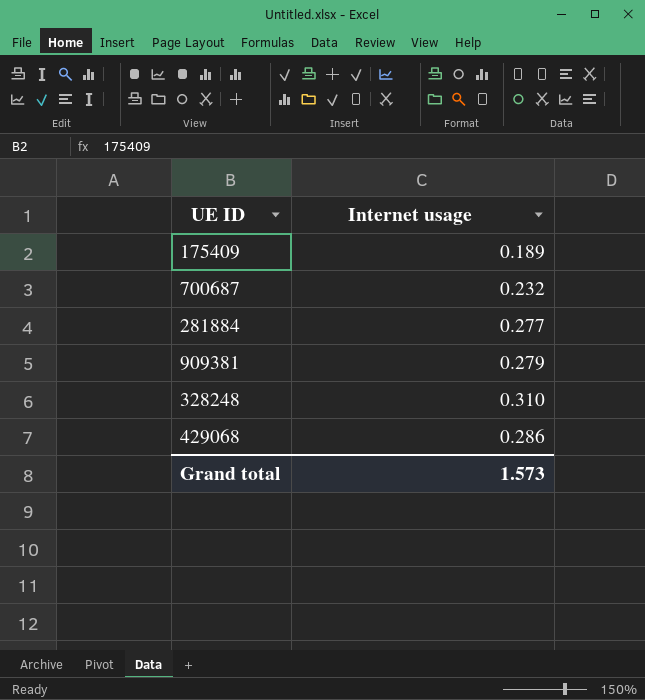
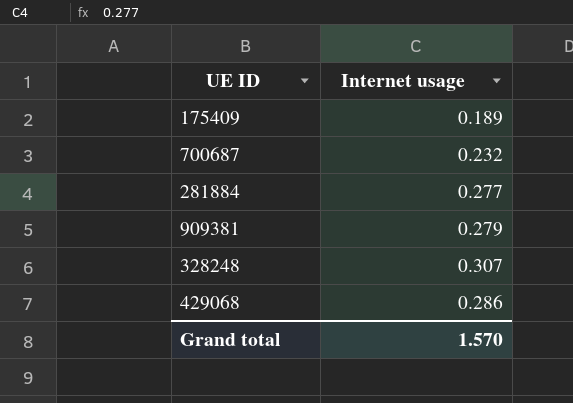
328248 | Internet usage: 0.310 -> 0.307
Grand total | Internet usage: 1.573 -> 1.570

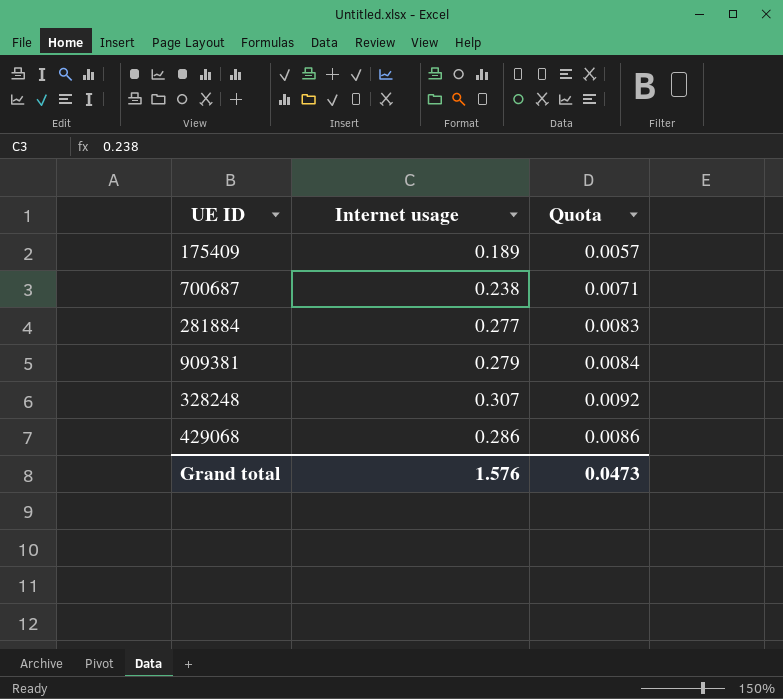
column Quota | formula: none -> [Internet usage] * 0.03
700687 | Internet usage: 0.232 -> 0.238
Grand total | Internet usage: 1.570 -> 1.576

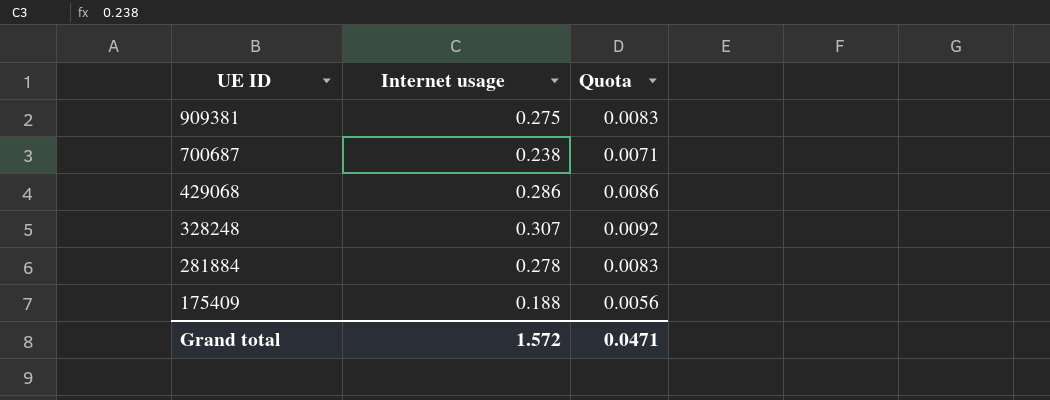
row order: none -> UE ID descending
909381 | Internet usage: 0.279 -> 0.275
909381 | Quota: 0.0084 -> 0.0083
281884 | Internet usage: 0.277 -> 0.278
175409 | Internet usage: 0.189 -> 0.188
175409 | Quota: 0.0057 -> 0.0056
Grand total | Internet usage: 1.576 -> 1.572
Grand total | Quota: 0.0473 -> 0.0471

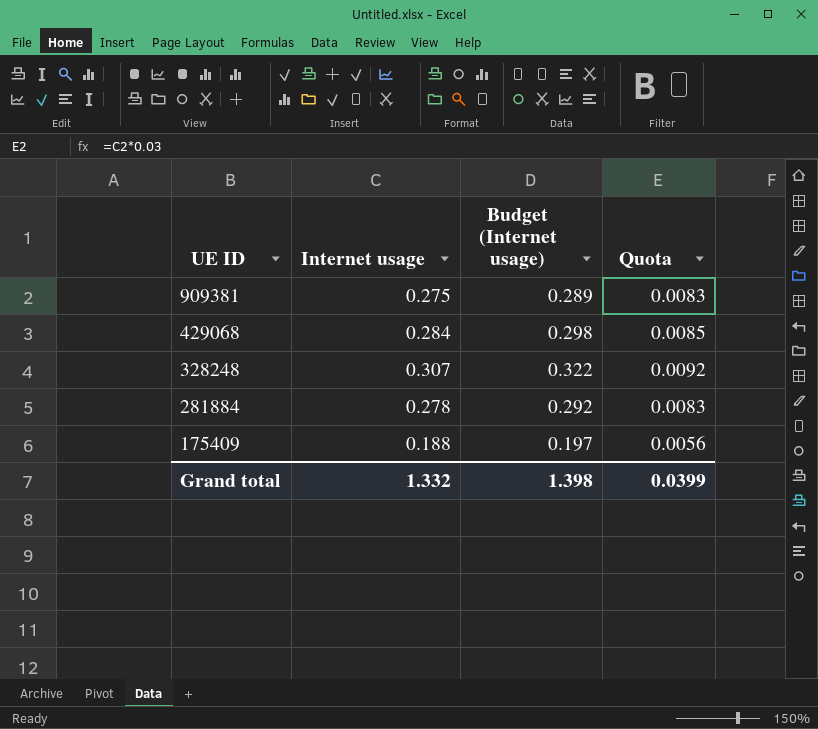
column Budget (Internet usage) | formula: none -> [Internet usage] * 1.05
row 700687: 0.238 | 0.0071 -> none
429068 | Internet usage: 0.286 -> 0.284
429068 | Quota: 0.0086 -> 0.0085
Grand total | Internet usage: 1.572 -> 1.332
Grand total | Quota: 0.0471 -> 0.0399

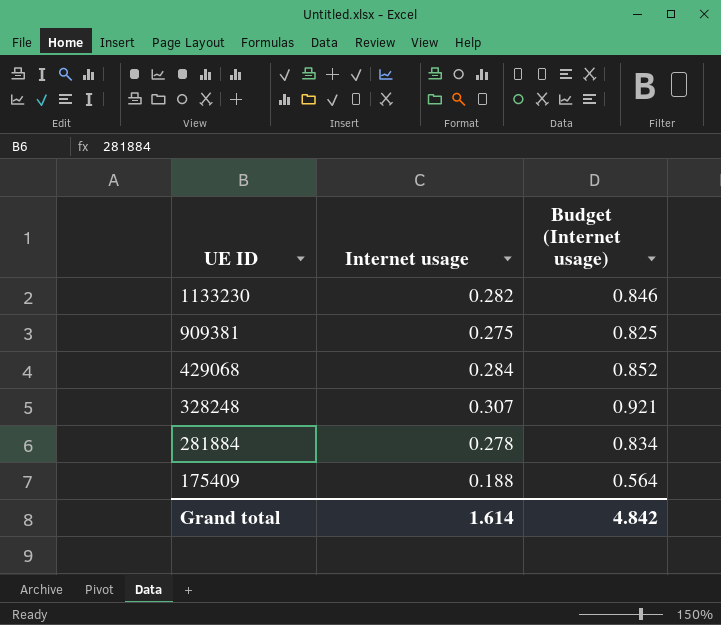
column Quota | formula: [Internet usage] * 0.03 -> none
column Budget (Internet usage) | formula: [Internet usage] * 1.05 -> [Internet usage] * 3
row 1133230: none -> 0.282 | 0.846
Grand total | Internet usage: 1.332 -> 1.614
Grand total | Budget (Internet usage): 1.398 -> 4.842

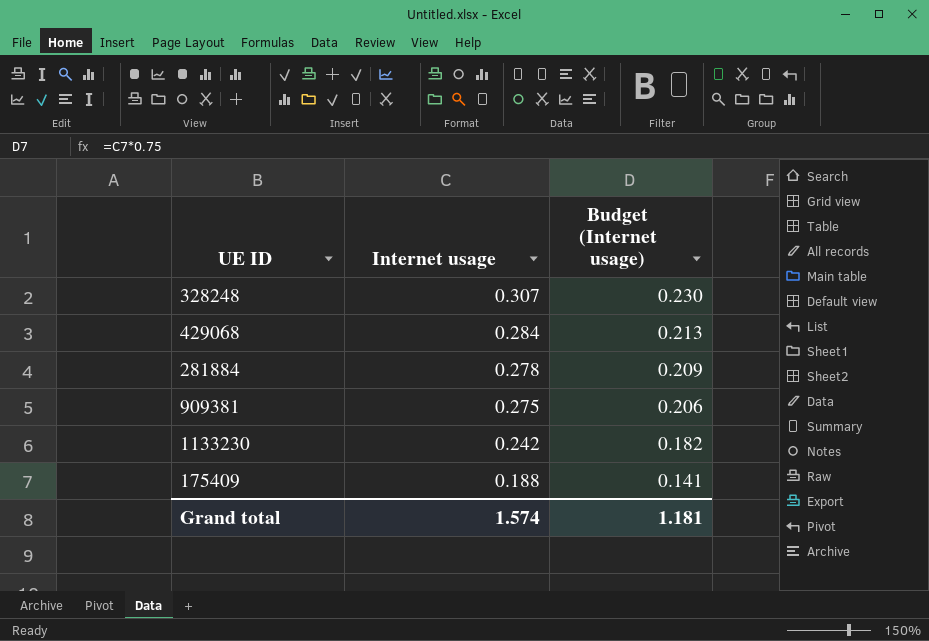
row order: UE ID descending -> Internet usage descending
column Budget (Internet usage) | formula: [Internet usage] * 3 -> [Internet usage] * 0.75
1133230 | Internet usage: 0.282 -> 0.242
Grand total | Internet usage: 1.614 -> 1.574
Grand total | Budget (Internet usage): 4.842 -> 1.181

